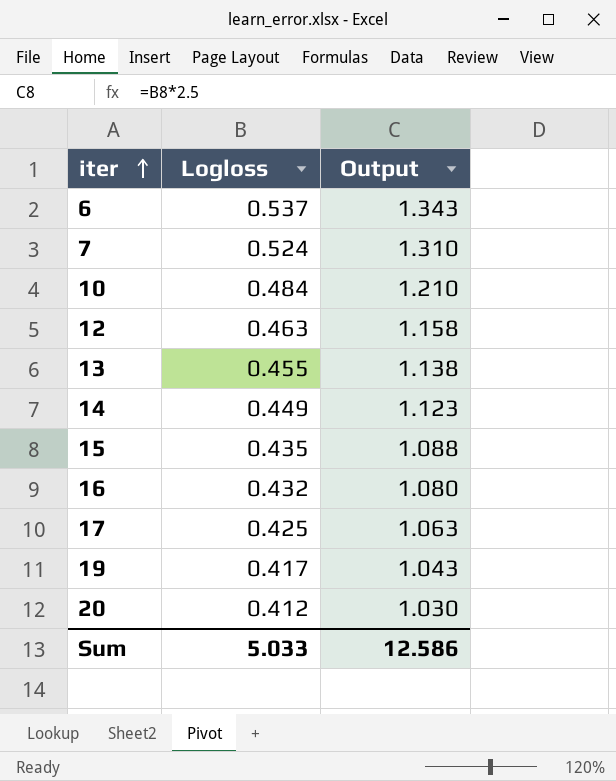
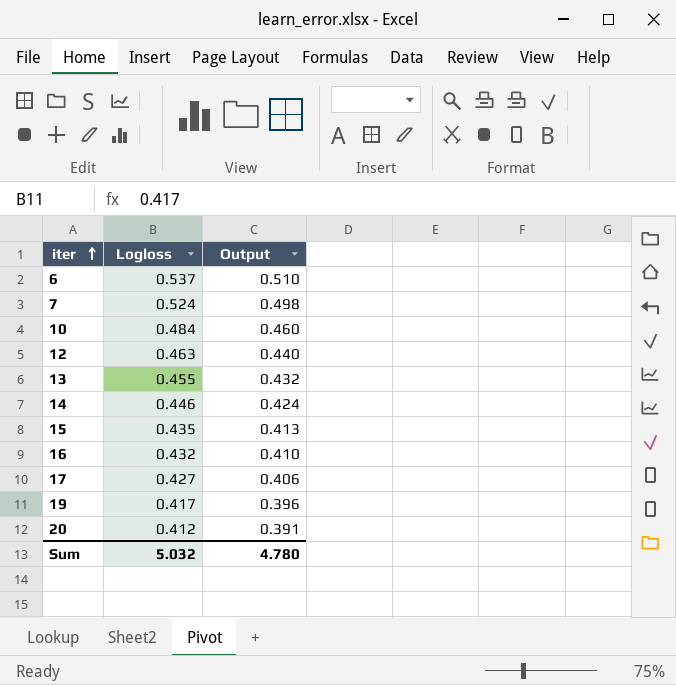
column Output | formula: [Logloss] * 2.5 -> [Logloss] * 0.95
14 | Logloss: 0.449 -> 0.446
17 | Logloss: 0.425 -> 0.427
Sum | Logloss: 5.033 -> 5.032
Sum | Output: 12.586 -> 4.780

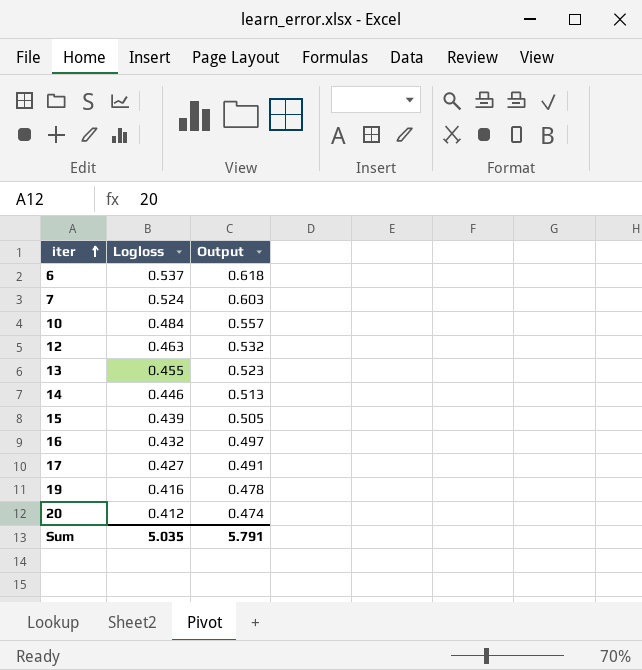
column Output | formula: [Logloss] * 0.95 -> [Logloss] * 1.15
15 | Logloss: 0.435 -> 0.439
19 | Logloss: 0.417 -> 0.416
Sum | Logloss: 5.032 -> 5.035
Sum | Output: 4.780 -> 5.791

